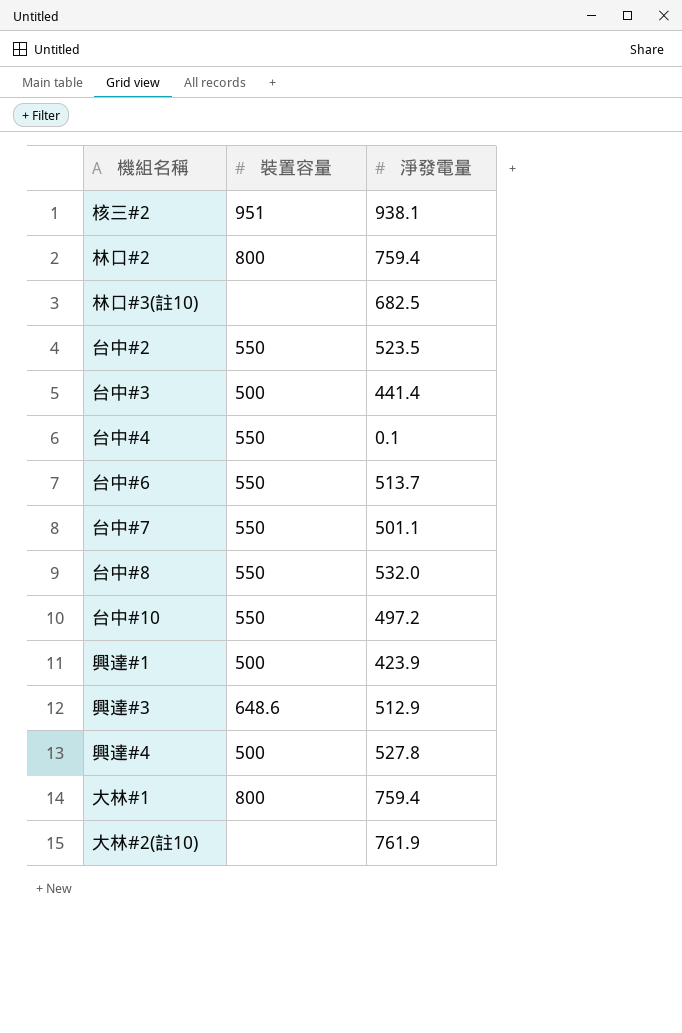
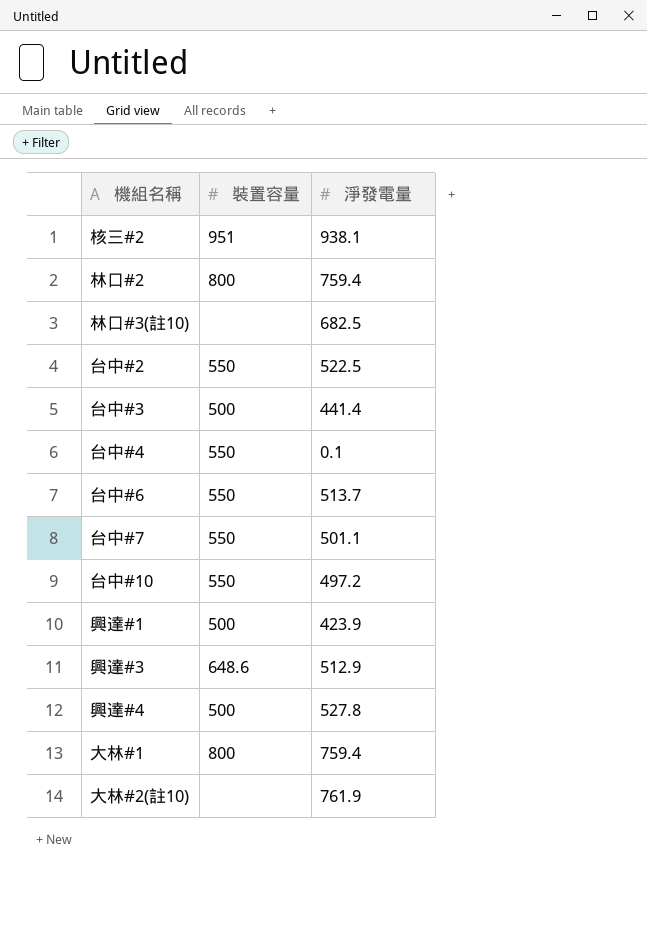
row 台中#8: 550 | 532.0 -> none
台中#2 | 淨發電量: 523.5 -> 522.5

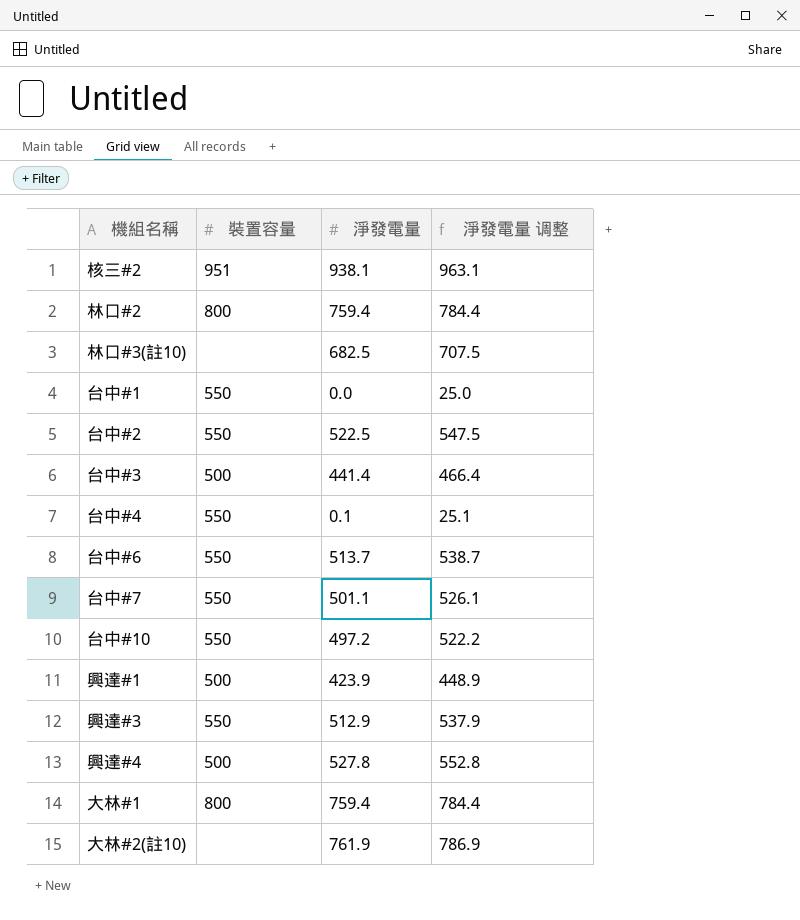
column 淨發電量 调整 | formula: none -> [淨發電量] + 25
row 台中#1: none -> 550 | 0.0 | 25.0
興達#3 | 裝置容量: 648.6 -> 550

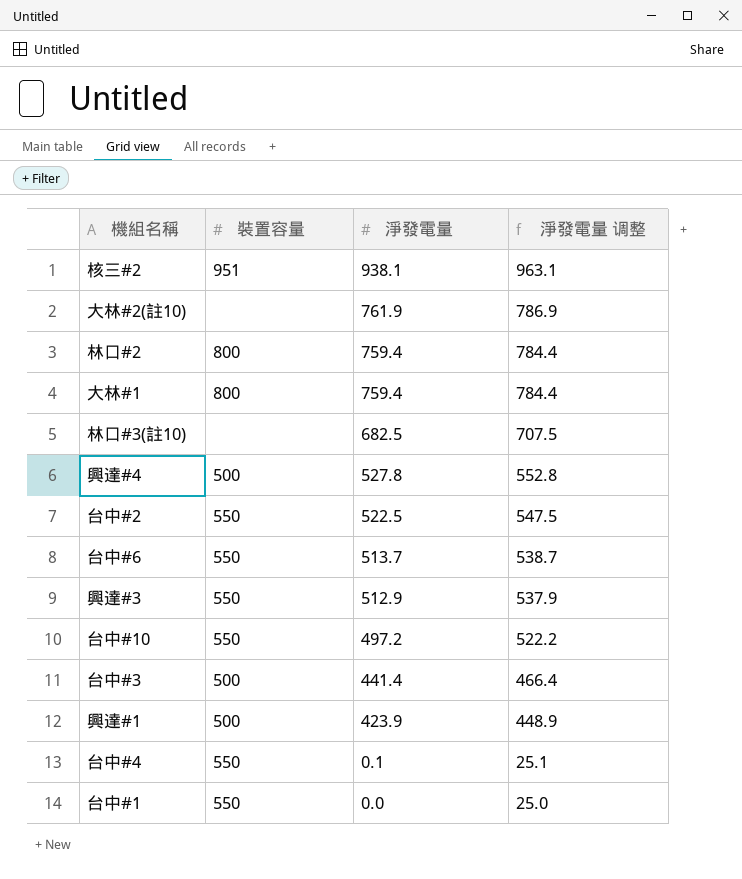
row order: none -> 淨發電量 descending
row 台中#7: 550 | 501.1 | 526.1 -> none

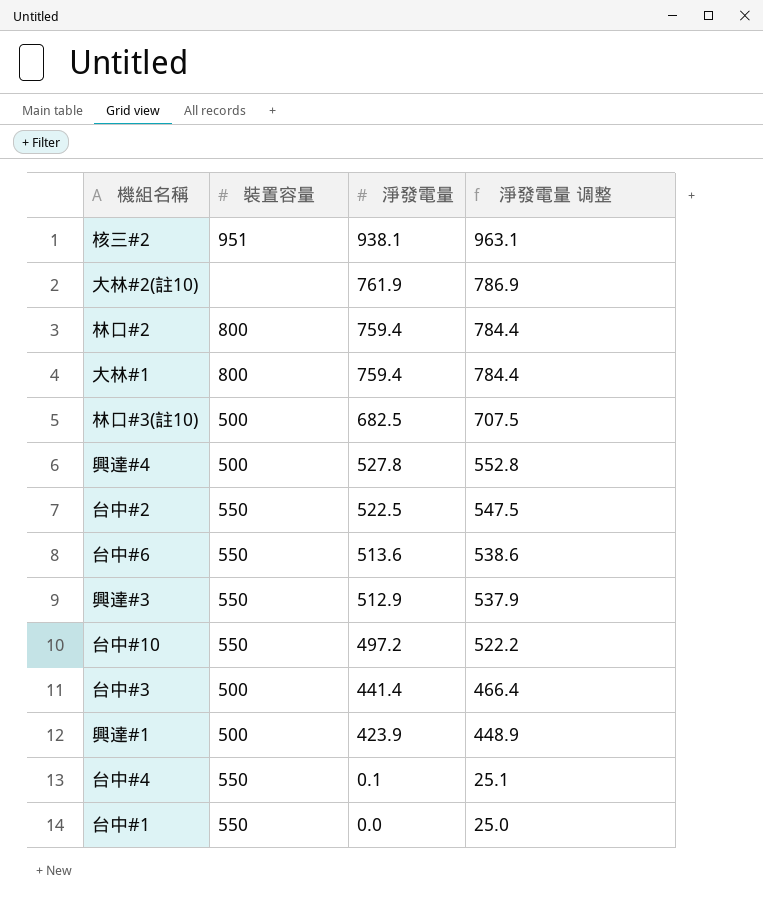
林口#3(註10) | 裝置容量: none -> 500
台中#6 | 淨發電量: 513.7 -> 513.6
台中#6 | 淨發電量 调整: 538.7 -> 538.6

